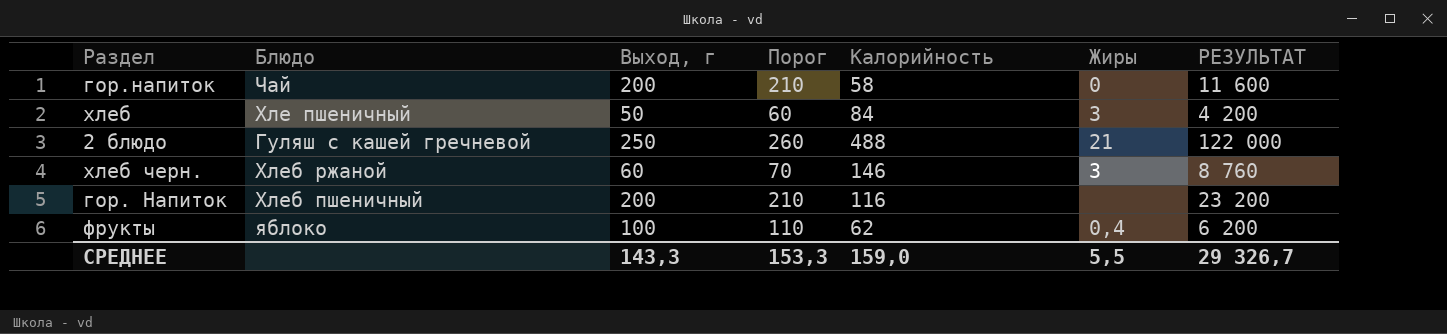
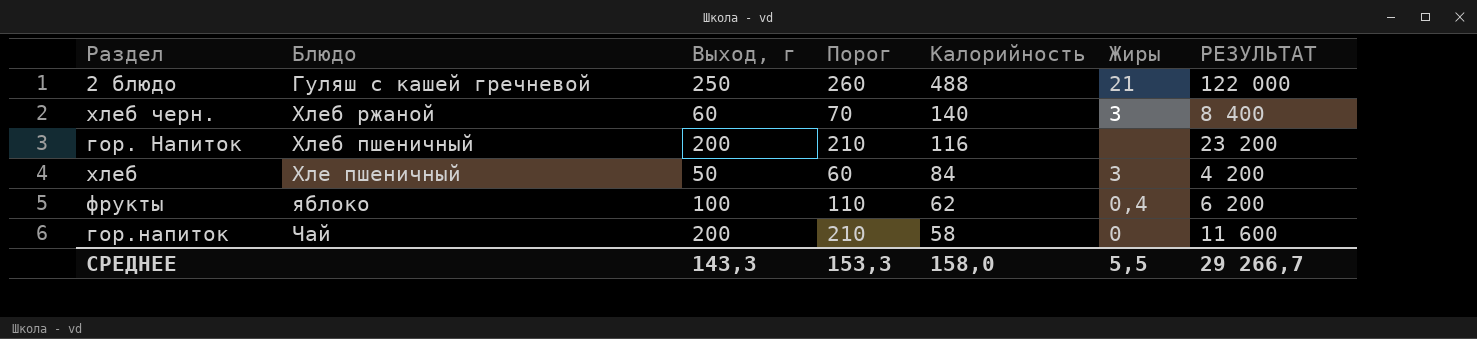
row order: none -> Калорийность descending
хлеб черн. | Калорийность: 146 -> 140
хлеб черн. | РЕЗУЛЬТАТ: 8 760 -> 8 400
СРЕДНЕЕ | Калорийность: 159,0 -> 158,0
СРЕДНЕЕ | РЕЗУЛЬТАТ: 29 326,7 -> 29 266,7

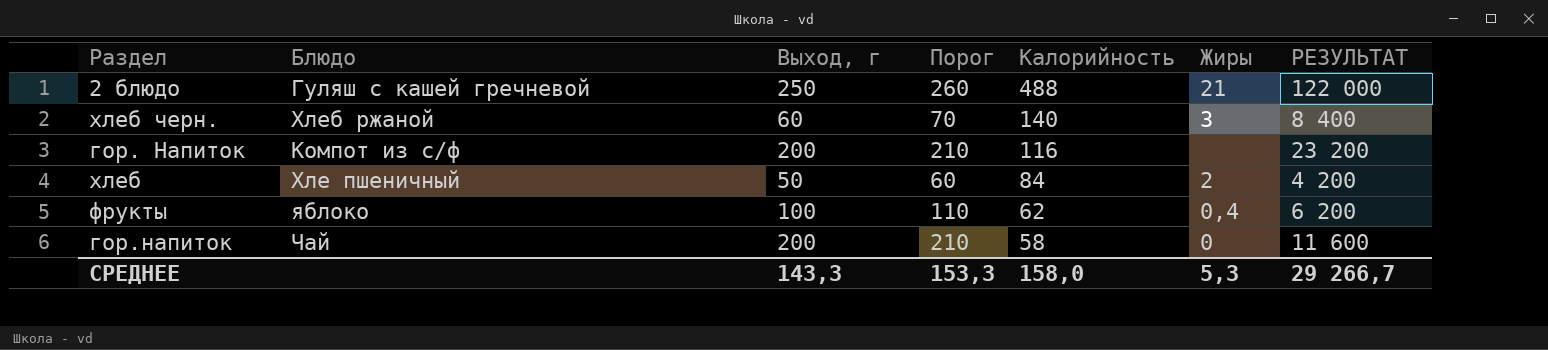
гор. Напиток | Блюдо: Хлеб пшеничный -> Компот из с/ф
хлеб | Жиры: 3 -> 2
СРЕДНЕЕ | Жиры: 5,5 -> 5,3

